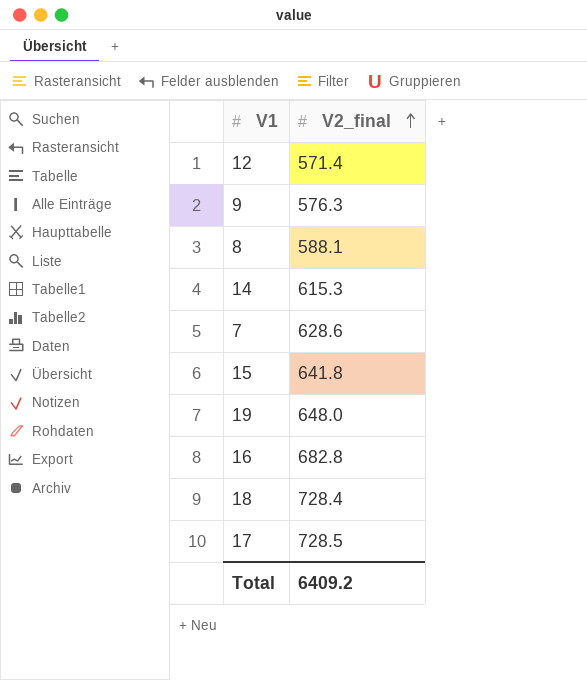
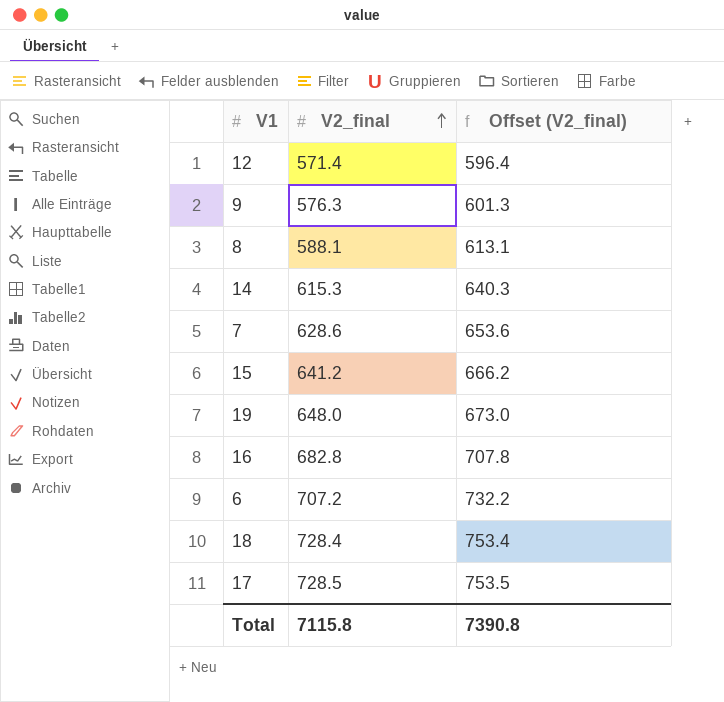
column Offset (V2_final) | formula: none -> [V2_final] + 25
15 | V2_final: 641.8 -> 641.2
row 6: none -> 707.2 | 732.2
Total | V2_final: 6409.2 -> 7115.8

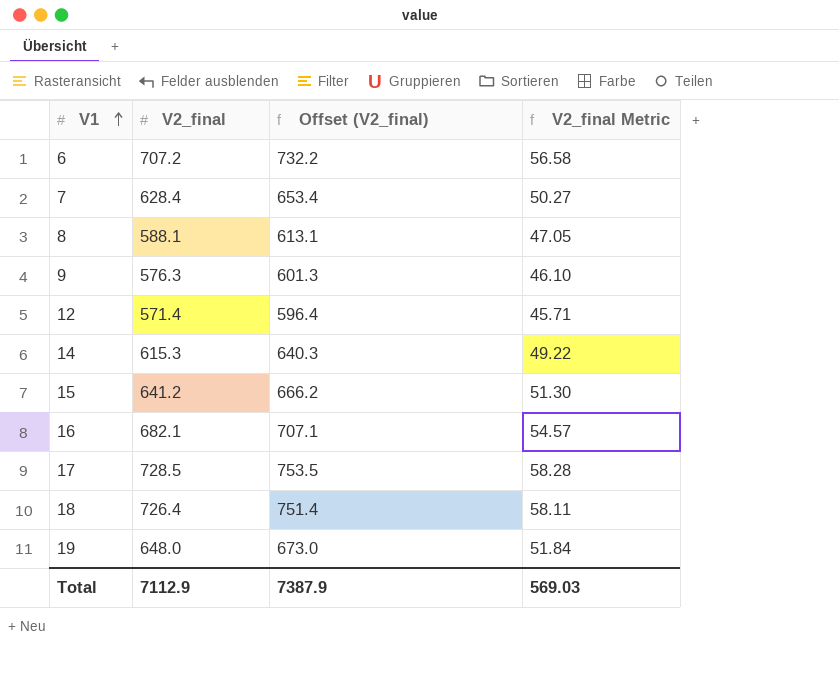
row order: V2_final ascending -> V1 ascending
column V2_final Metric | formula: none -> [V2_final] * 0.08
7 | V2_final: 628.6 -> 628.4
7 | Offset (V2_final): 653.6 -> 653.4
16 | V2_final: 682.8 -> 682.1
16 | Offset (V2_final): 707.8 -> 707.1
18 | V2_final: 728.4 -> 726.4
18 | Offset (V2_final): 753.4 -> 751.4
Total | V2_final: 7115.8 -> 7112.9
Total | Offset (V2_final): 7390.8 -> 7387.9

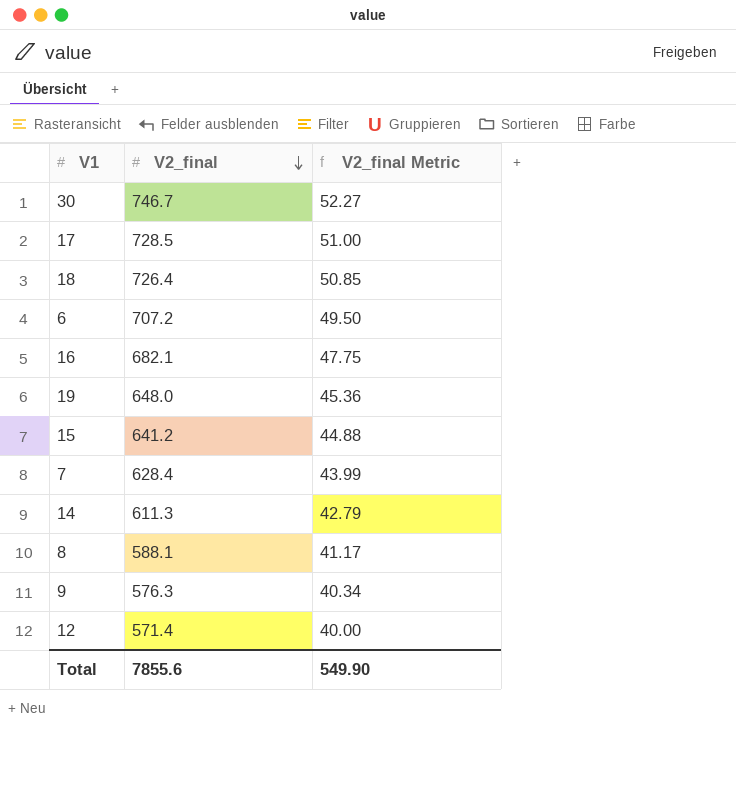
row order: V1 ascending -> V2_final descending
column Offset (V2_final) | formula: [V2_final] + 25 -> none
column V2_final Metric | formula: [V2_final] * 0.08 -> [V2_final] * 0.07
row 30: none -> 746.7 | 52.27
14 | V2_final: 615.3 -> 611.3
Total | V2_final: 7112.9 -> 7855.6
Total | V2_final Metric: 569.03 -> 549.90

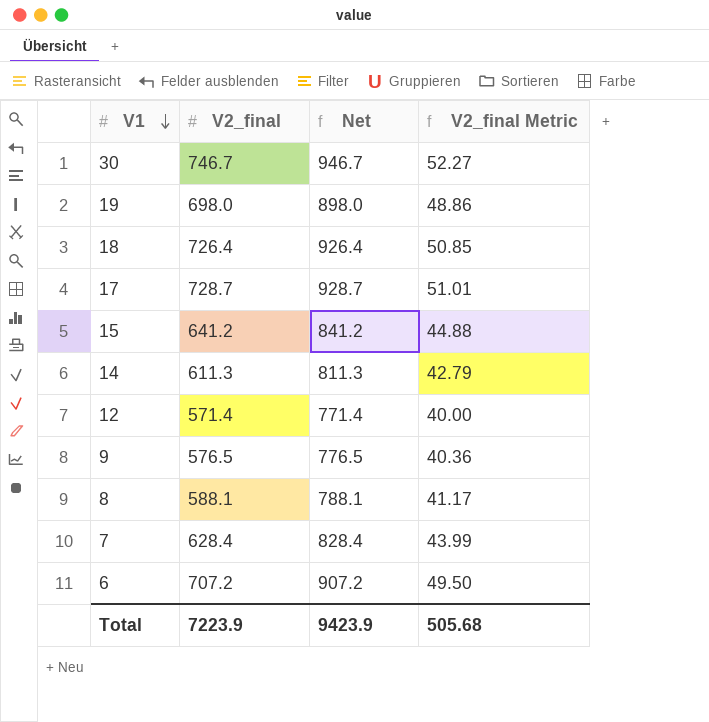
row order: V2_final descending -> V1 descending
column Net | formula: none -> [V2_final] + 200
row 16: 682.1 | 47.75 -> none
19 | V2_final: 648.0 -> 698.0
19 | V2_final Metric: 45.36 -> 48.86
17 | V2_final: 728.5 -> 728.7
17 | V2_final Metric: 51.00 -> 51.01
9 | V2_final: 576.3 -> 576.5
9 | V2_final Metric: 40.34 -> 40.36
Total | V2_final: 7855.6 -> 7223.9
Total | V2_final Metric: 549.90 -> 505.68

